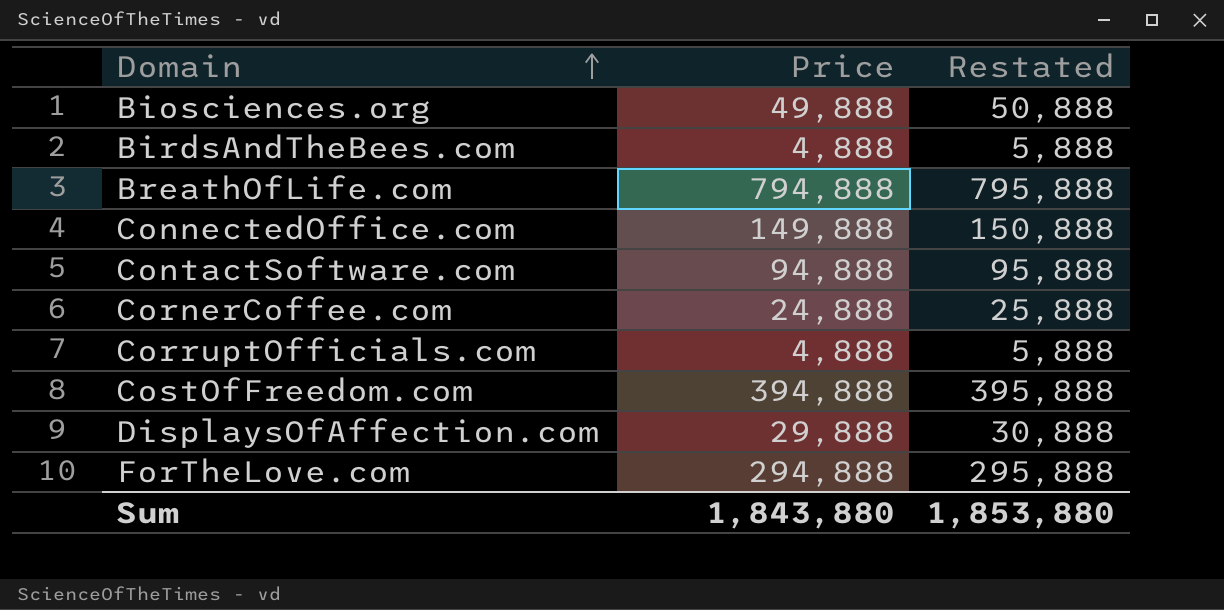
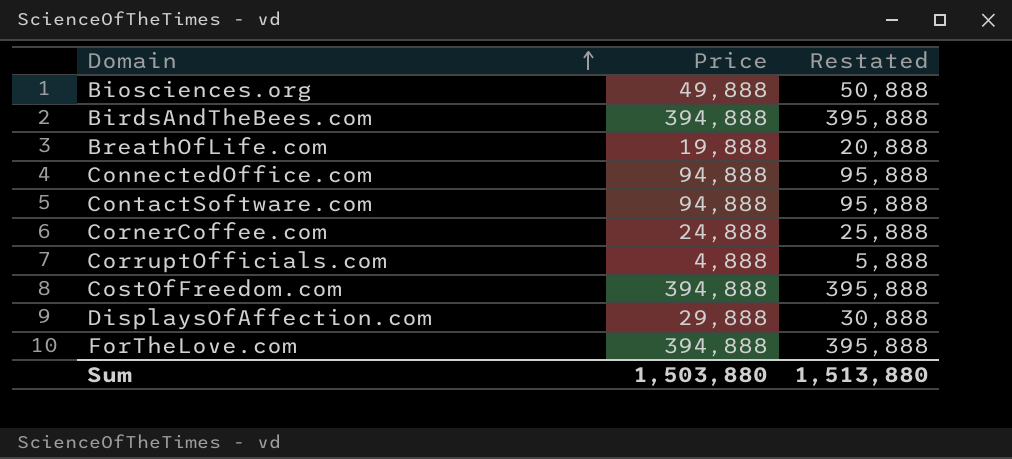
BirdsAndTheBees.com | Price: 4,888 -> 394,888
BirdsAndTheBees.com | Restated: 5,888 -> 395,888
BreathOfLife.com | Price: 794,888 -> 19,888
BreathOfLife.com | Restated: 795,888 -> 20,888
ConnectedOffice.com | Price: 149,888 -> 94,888
ConnectedOffice.com | Restated: 150,888 -> 95,888
ForTheLove.com | Price: 294,888 -> 394,888
ForTheLove.com | Restated: 295,888 -> 395,888
Sum | Price: 1,843,880 -> 1,503,880
Sum | Restated: 1,853,880 -> 1,513,880

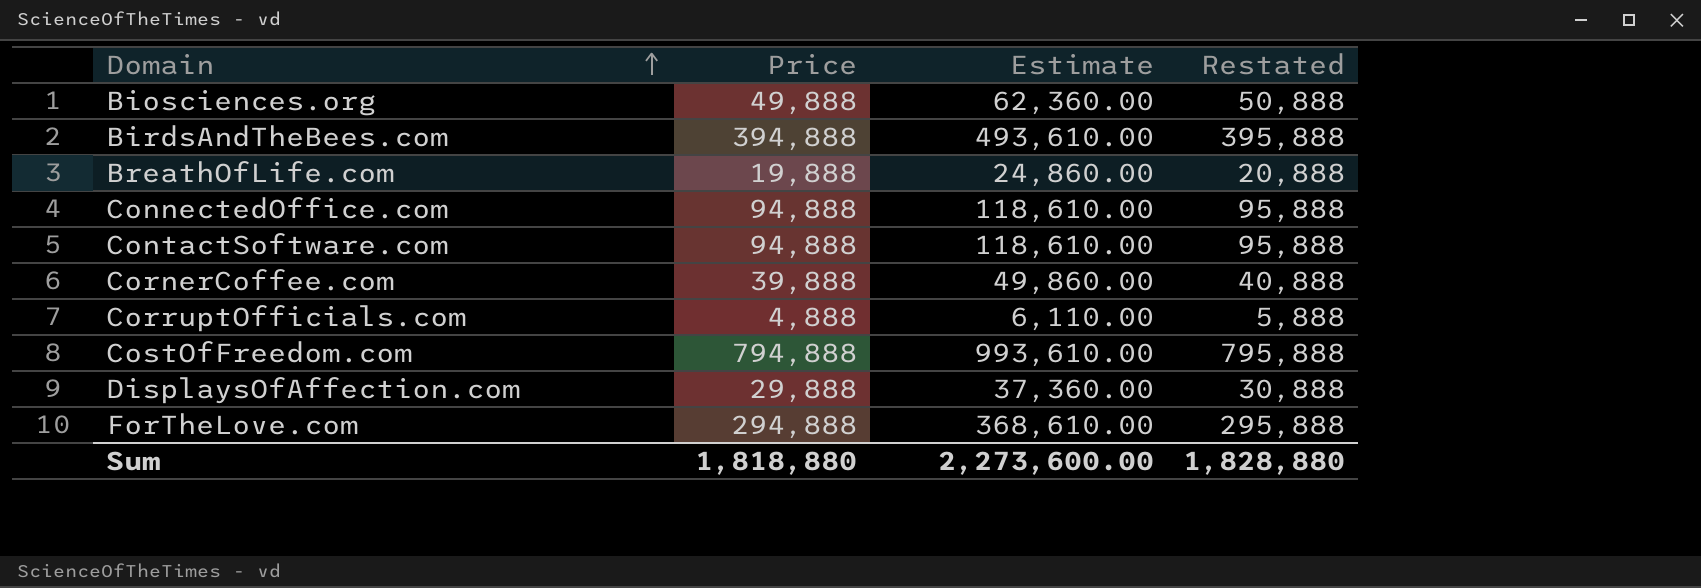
column Estimate | formula: none -> [Price] * 1.25
CornerCoffee.com | Price: 24,888 -> 39,888
CornerCoffee.com | Restated: 25,888 -> 40,888
CostOfFreedom.com | Price: 394,888 -> 794,888
CostOfFreedom.com | Restated: 395,888 -> 795,888
ForTheLove.com | Price: 394,888 -> 294,888
ForTheLove.com | Restated: 395,888 -> 295,888
Sum | Price: 1,503,880 -> 1,818,880
Sum | Restated: 1,513,880 -> 1,828,880

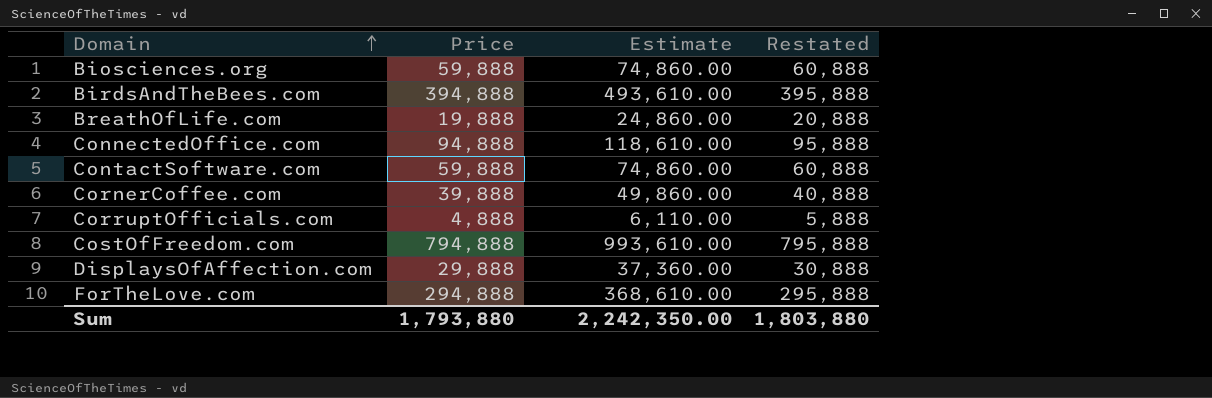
Biosciences.org | Price: 49,888 -> 59,888
Biosciences.org | Estimate: 62,360.00 -> 74,860.00
Biosciences.org | Restated: 50,888 -> 60,888
ContactSoftware.com | Price: 94,888 -> 59,888
ContactSoftware.com | Estimate: 118,610.00 -> 74,860.00
ContactSoftware.com | Restated: 95,888 -> 60,888
Sum | Price: 1,818,880 -> 1,793,880
Sum | Estimate: 2,273,600.00 -> 2,242,350.00
Sum | Restated: 1,828,880 -> 1,803,880

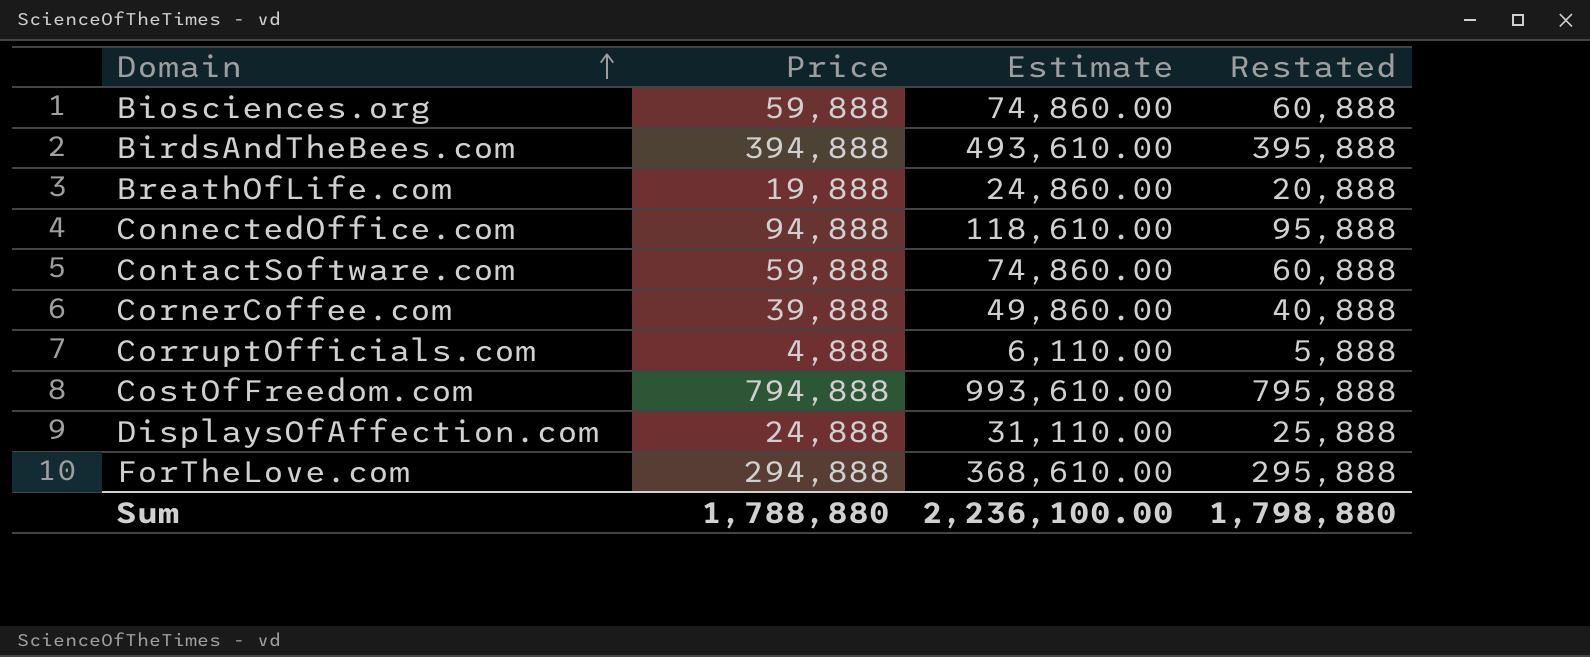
DisplaysOfAffection.com | Price: 29,888 -> 24,888
DisplaysOfAffection.com | Estimate: 37,360.00 -> 31,110.00
DisplaysOfAffection.com | Restated: 30,888 -> 25,888
Sum | Price: 1,793,880 -> 1,788,880
Sum | Estimate: 2,242,350.00 -> 2,236,100.00
Sum | Restated: 1,803,880 -> 1,798,880

